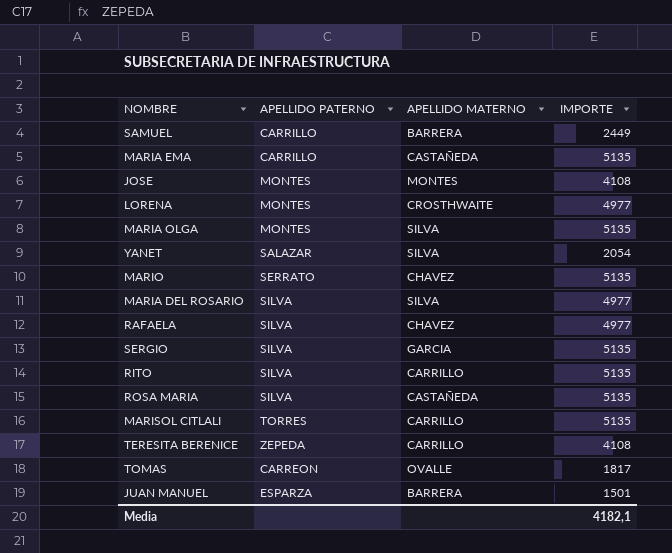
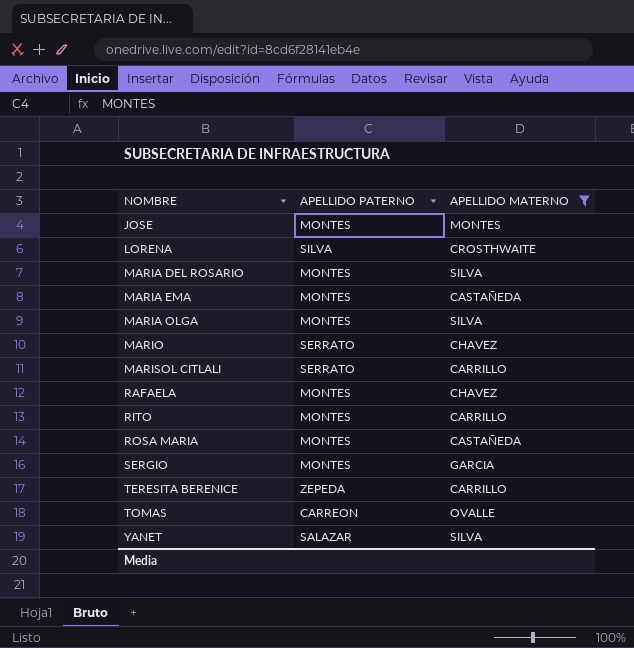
filter: none -> APELLIDO MATERNO != BARRERA
row order: none -> NOMBRE ascending
column IMPORTE | position: 4 -> none
LORENA | APELLIDO PATERNO: MONTES -> SILVA
MARIA DEL ROSARIO | APELLIDO PATERNO: SILVA -> MONTES
MARIA EMA | APELLIDO PATERNO: CARRILLO -> MONTES
MARISOL CITLALI | APELLIDO PATERNO: TORRES -> SERRATO
RAFAELA | APELLIDO PATERNO: SILVA -> MONTES
RITO | APELLIDO PATERNO: SILVA -> MONTES
ROSA MARIA | APELLIDO PATERNO: SILVA -> MONTES
SERGIO | APELLIDO PATERNO: SILVA -> MONTES

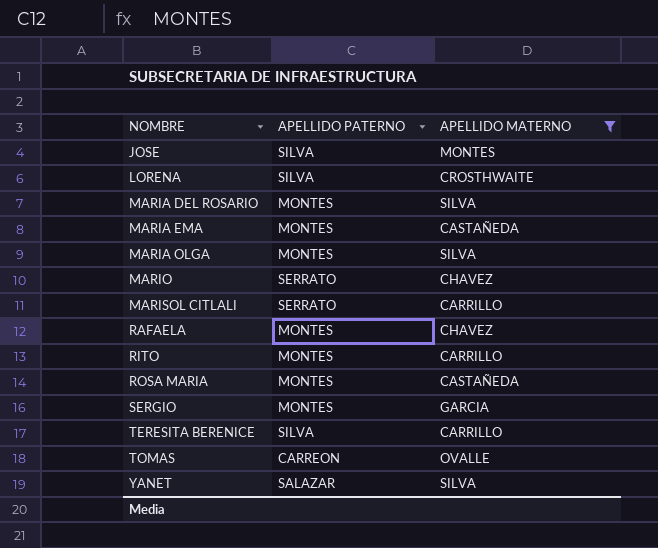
JOSE | APELLIDO PATERNO: MONTES -> SILVA
TERESITA BERENICE | APELLIDO PATERNO: ZEPEDA -> SILVA

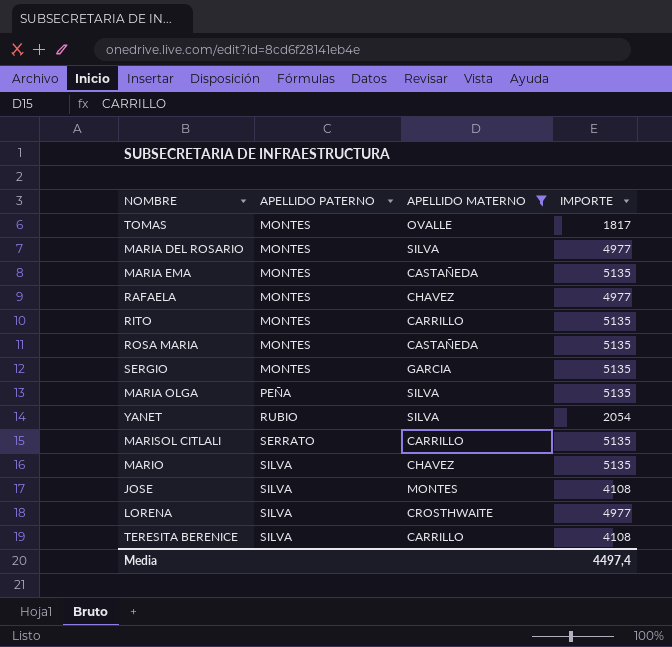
row order: NOMBRE ascending -> APELLIDO PATERNO ascending
column IMPORTE | position: none -> 4
TOMAS | APELLIDO PATERNO: CARREON -> MONTES
MARIA OLGA | APELLIDO PATERNO: MONTES -> PEÑA
YANET | APELLIDO PATERNO: SALAZAR -> RUBIO
MARIO | APELLIDO PATERNO: SERRATO -> SILVA

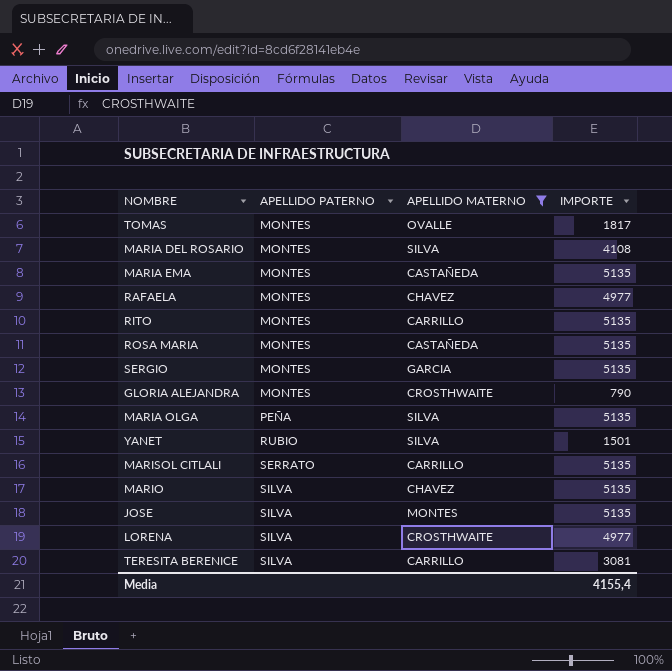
MARIA DEL ROSARIO | IMPORTE: 4977 -> 4108
row GLORIA ALEJANDRA: none -> MONTES | CROSTHWAITE | 790
YANET | IMPORTE: 2054 -> 1501
JOSE | IMPORTE: 4108 -> 5135
TERESITA BERENICE | IMPORTE: 4108 -> 3081
Media | IMPORTE: 4497,4 -> 4155,4

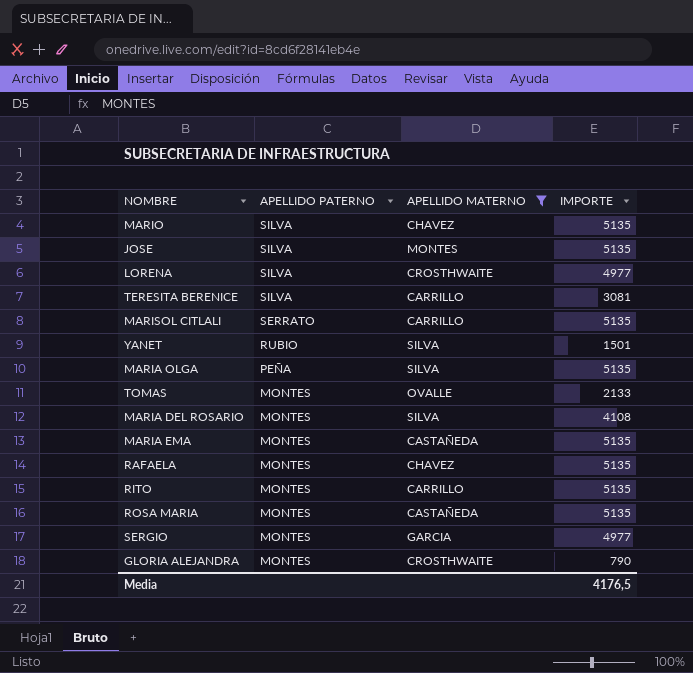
row order: APELLIDO PATERNO ascending -> APELLIDO PATERNO descending
TOMAS | IMPORTE: 1817 -> 2133
RAFAELA | IMPORTE: 4977 -> 5135
SERGIO | IMPORTE: 5135 -> 4977
Media | IMPORTE: 4155,4 -> 4176,5

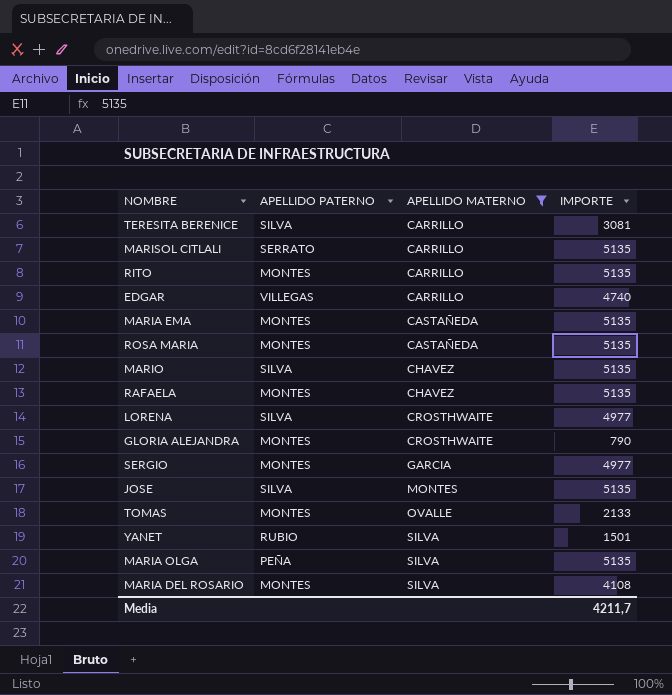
row order: APELLIDO PATERNO descending -> APELLIDO MATERNO ascending
row EDGAR: none -> VILLEGAS | CARRILLO | 4740
Media | IMPORTE: 4176,5 -> 4211,7

